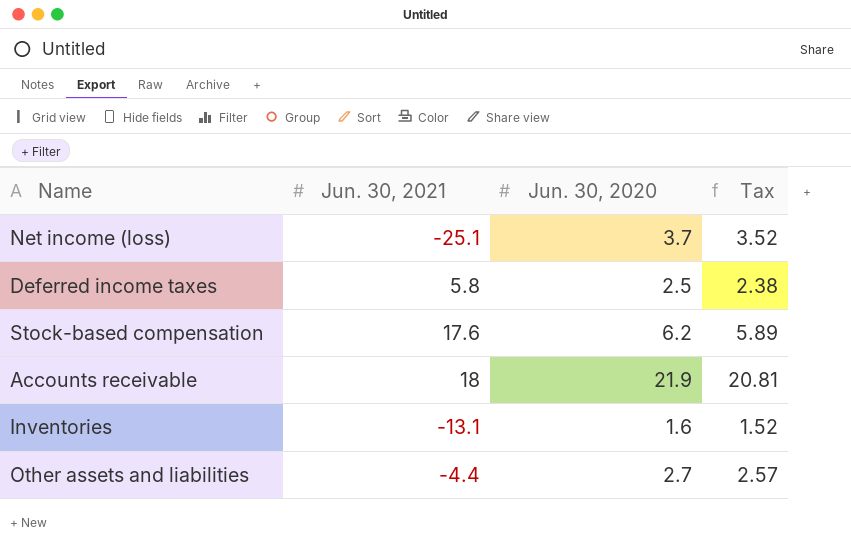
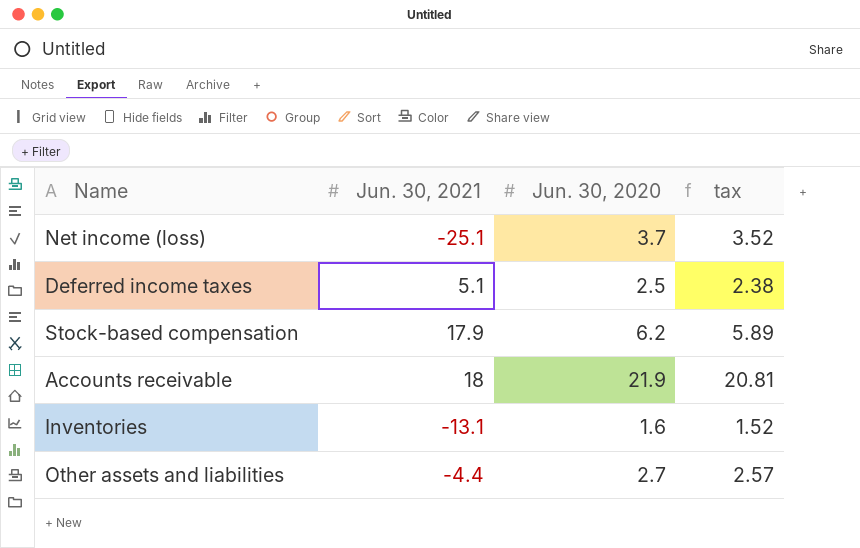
column name: Tax -> tax
Deferred income taxes | Jun. 30, 2021: 5.8 -> 5.1
Stock-based compensation | Jun. 30, 2021: 17.6 -> 17.9

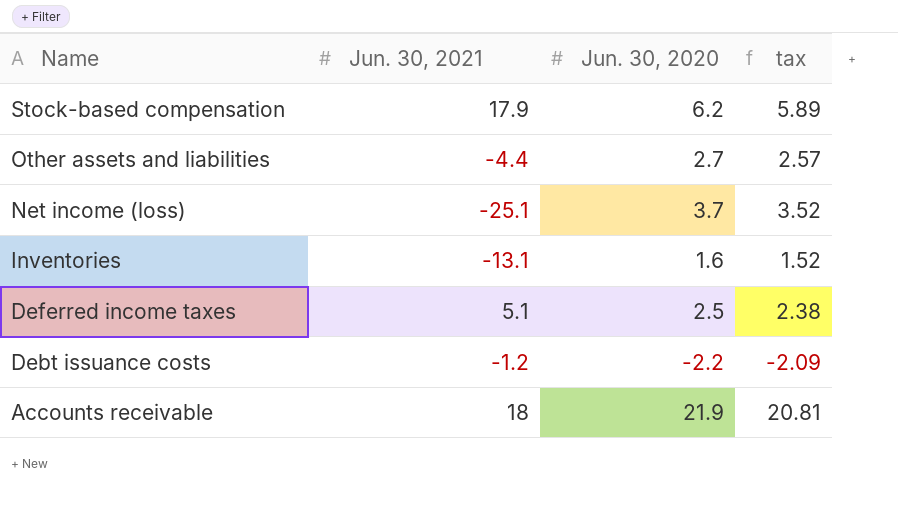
row order: none -> Name descending
row Debt issuance costs: none -> -1.2 | -2.2 | -2.09

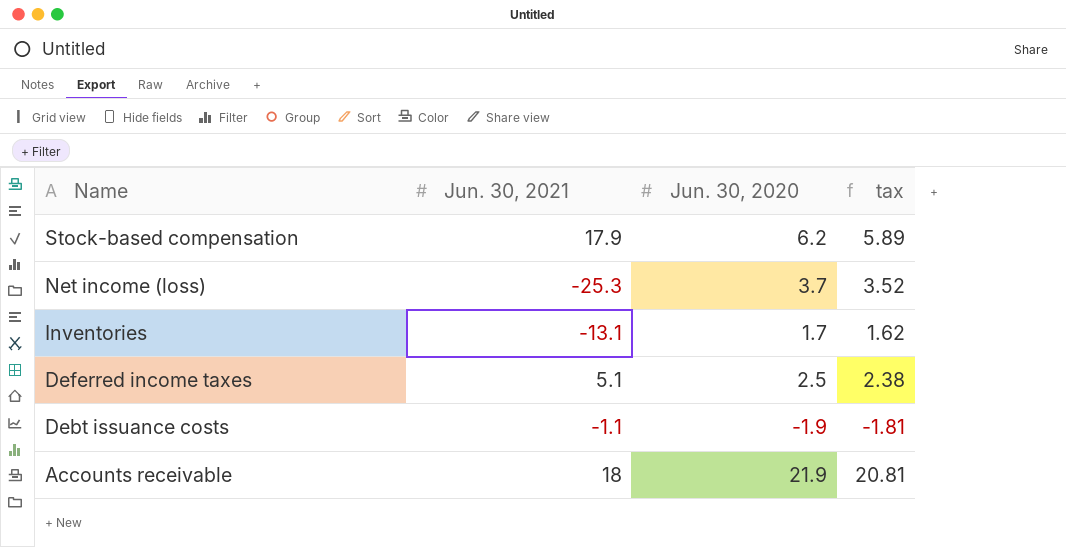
row Other assets and liabilities: -4.4 | 2.7 | 2.57 -> none
Net income (loss) | Jun. 30, 2021: -25.1 -> -25.3
Inventories | Jun. 30, 2020: 1.6 -> 1.7
Inventories | tax: 1.52 -> 1.62
Debt issuance costs | Jun. 30, 2021: -1.2 -> -1.1
Debt issuance costs | Jun. 30, 2020: -2.2 -> -1.9
Debt issuance costs | tax: -2.09 -> -1.81

